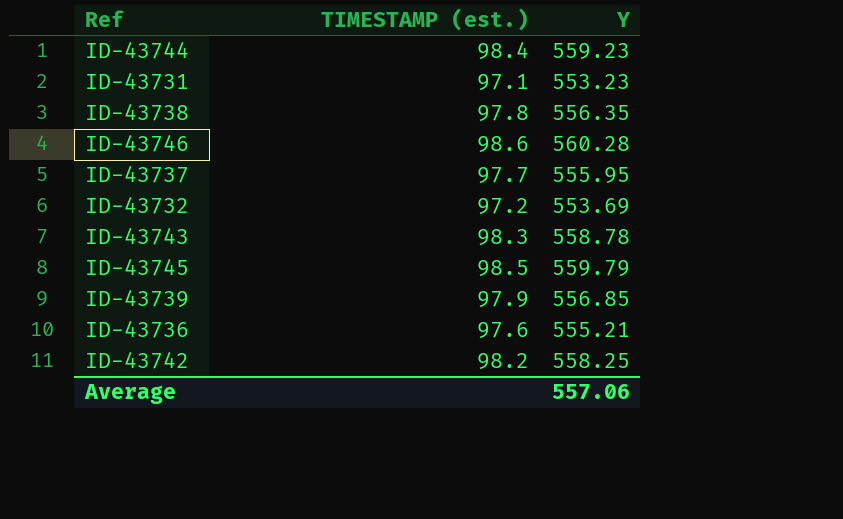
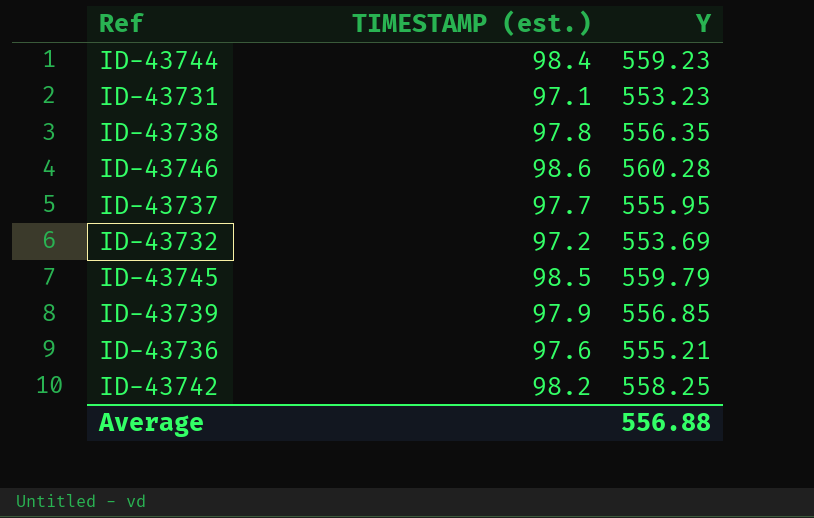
row ID-43743: 98.3 | 558.78 -> none
Average | Y: 557.06 -> 556.88

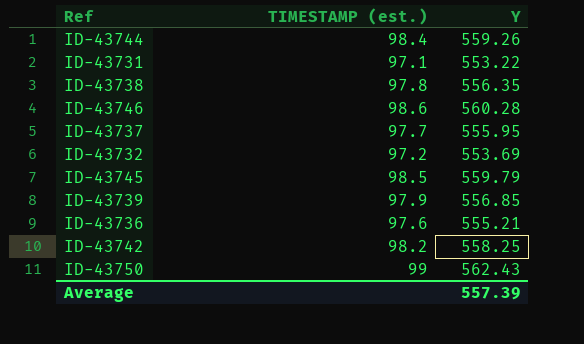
ID-43744 | Y: 559.23 -> 559.26
ID-43731 | Y: 553.23 -> 553.22
row ID-43750: none -> 99 | 562.43
Average | Y: 556.88 -> 557.39

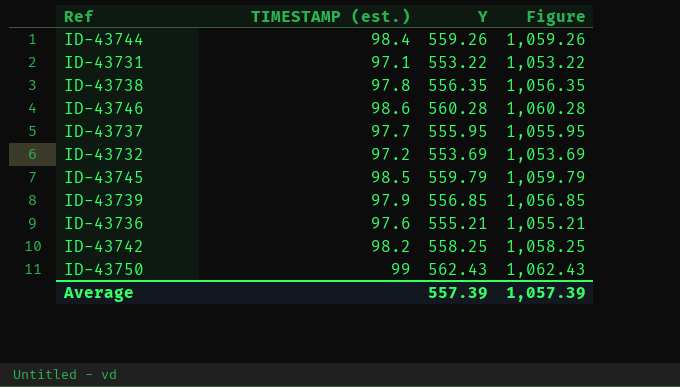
column Figure | formula: none -> [Y] + 500

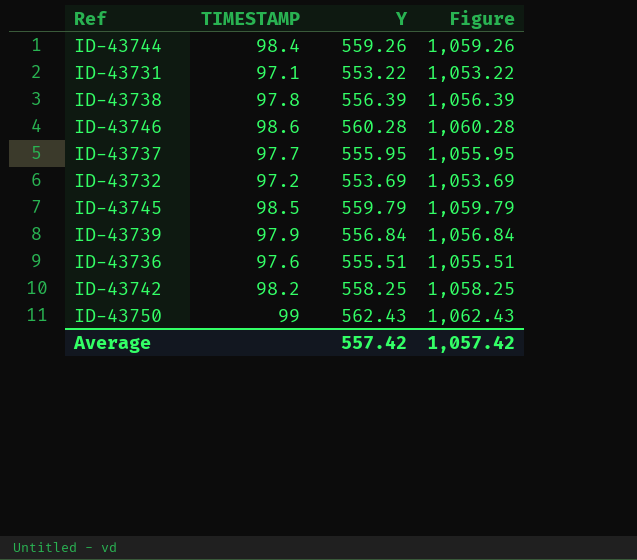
column name: TIMESTAMP (est.) -> TIMESTAMP
ID-43738 | Y: 556.35 -> 556.39
ID-43738 | Figure: 1,056.35 -> 1,056.39
ID-43739 | Y: 556.85 -> 556.84
ID-43739 | Figure: 1,056.85 -> 1,056.84
ID-43736 | Y: 555.21 -> 555.51
ID-43736 | Figure: 1,055.21 -> 1,055.51
Average | Y: 557.39 -> 557.42
Average | Figure: 1,057.39 -> 1,057.42

